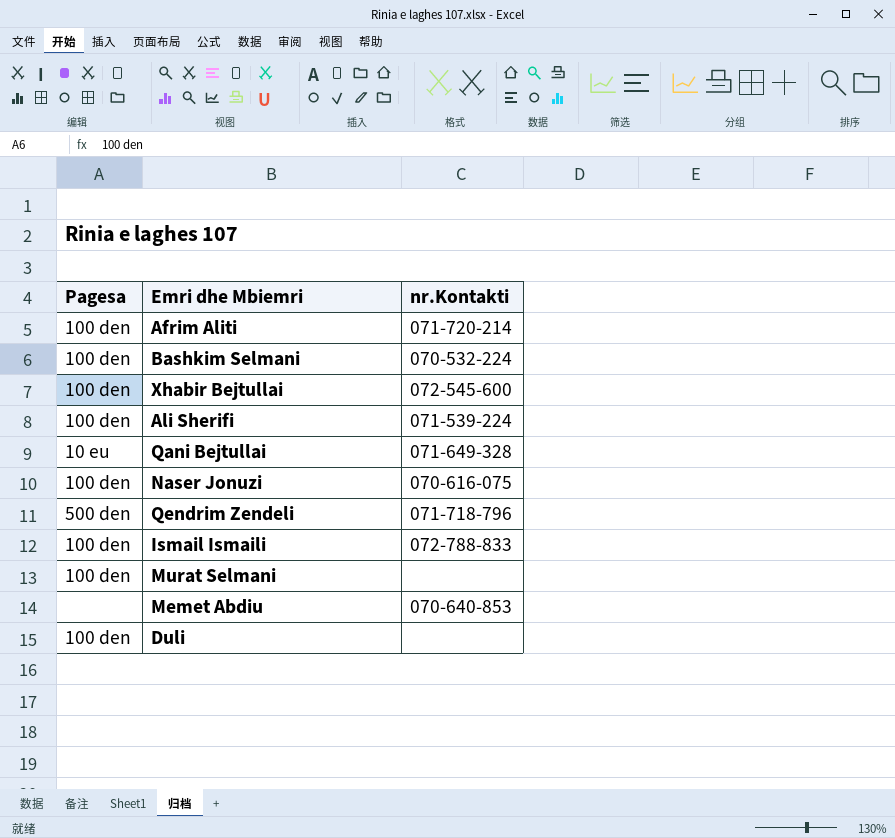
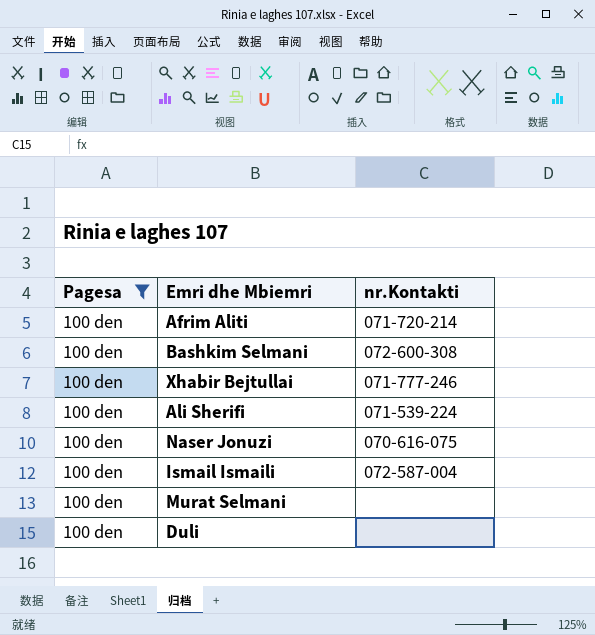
filter: none -> Pagesa = 100 den
Bashkim Selmani | nr.Kontakti: 070-532-224 -> 072-600-308
Xhabir Bejtullai | nr.Kontakti: 072-545-600 -> 071-777-246
Ismail Ismaili | nr.Kontakti: 072-788-833 -> 072-587-004

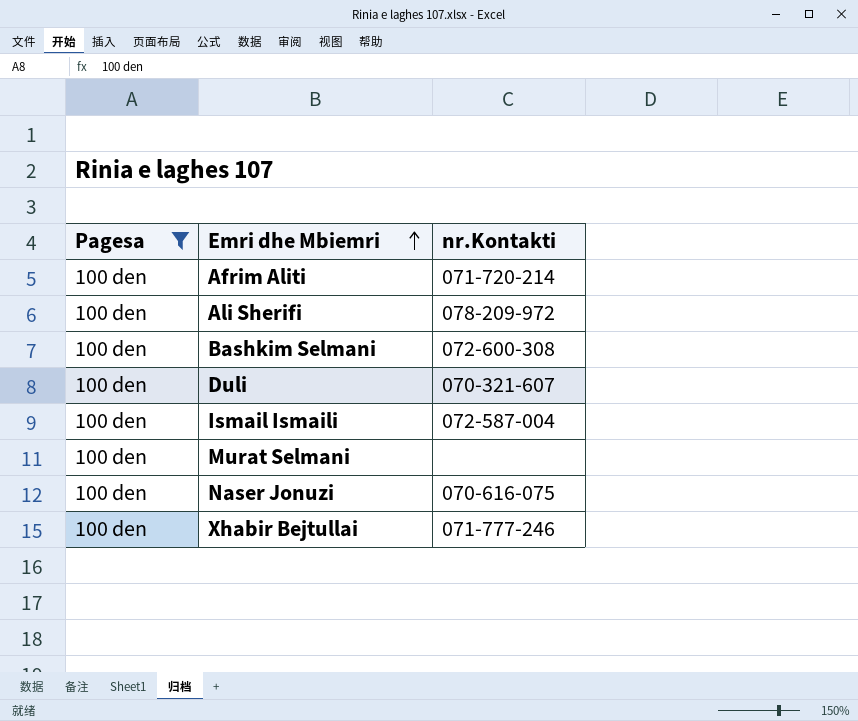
row order: none -> Emri dhe Mbiemri ascending
Ali Sherifi | nr.Kontakti: 071-539-224 -> 078-209-972
Duli | nr.Kontakti: none -> 070-321-607

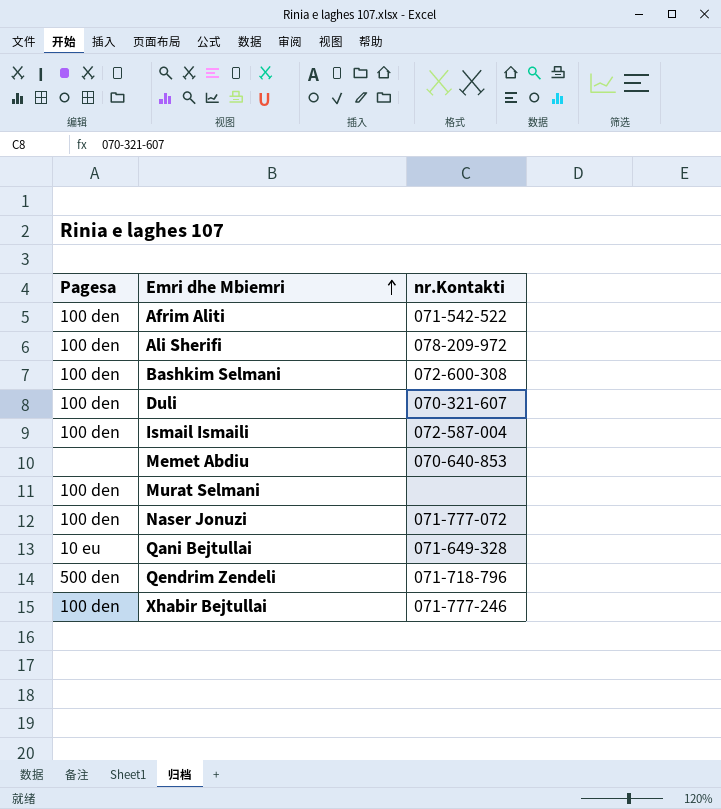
filter: Pagesa = 100 den -> none
Afrim Aliti | nr.Kontakti: 071-720-214 -> 071-542-522
Naser Jonuzi | nr.Kontakti: 070-616-075 -> 071-777-072

